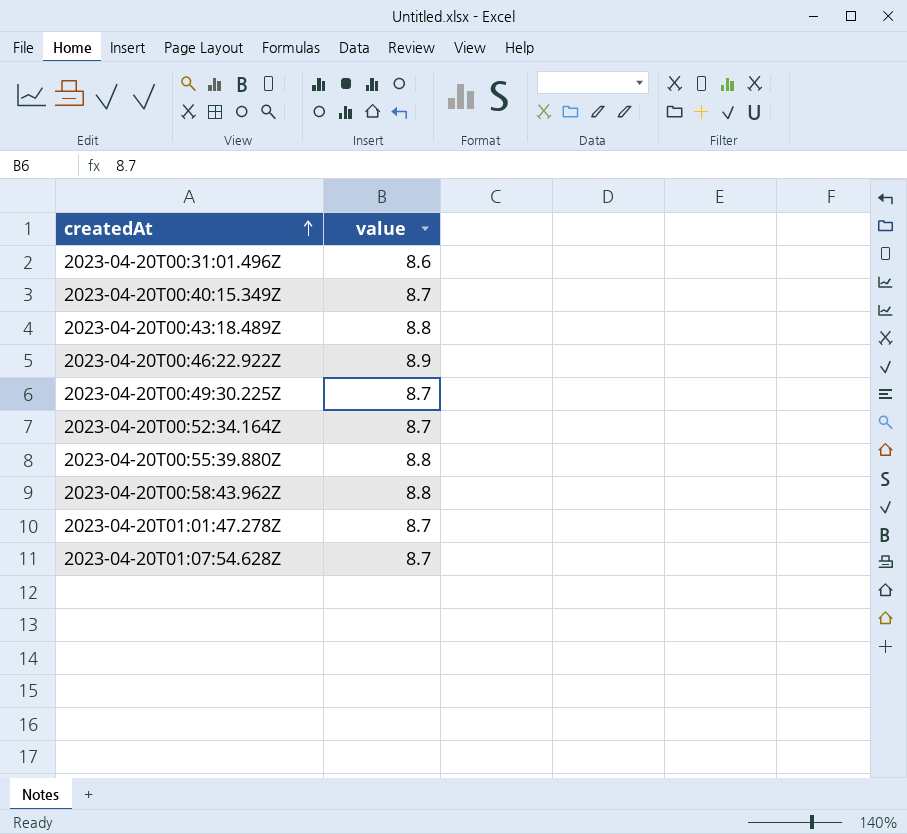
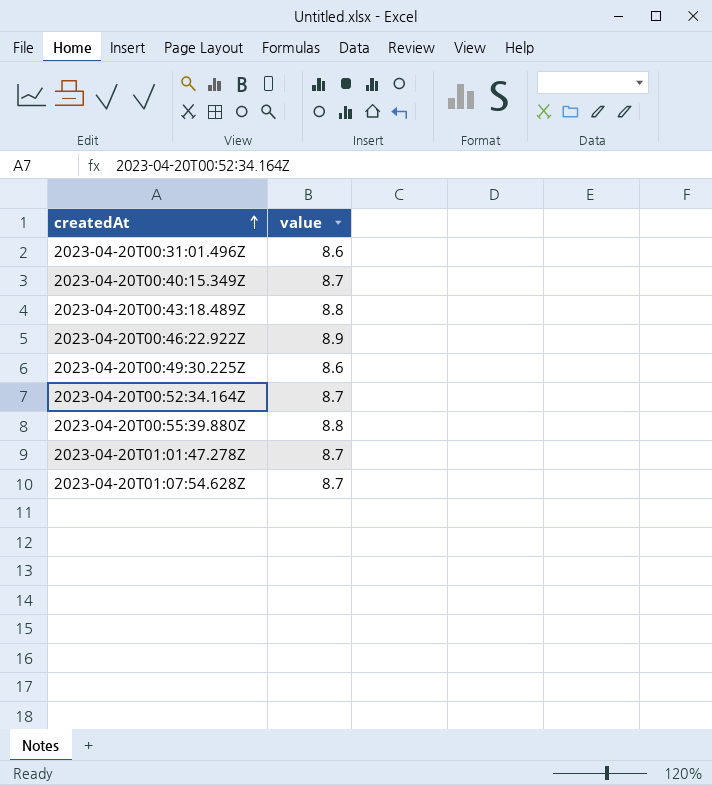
row 2023-04-20T00:58:43.962Z: 8.8 -> none
2023-04-20T00:49:30.225Z | value: 8.7 -> 8.6

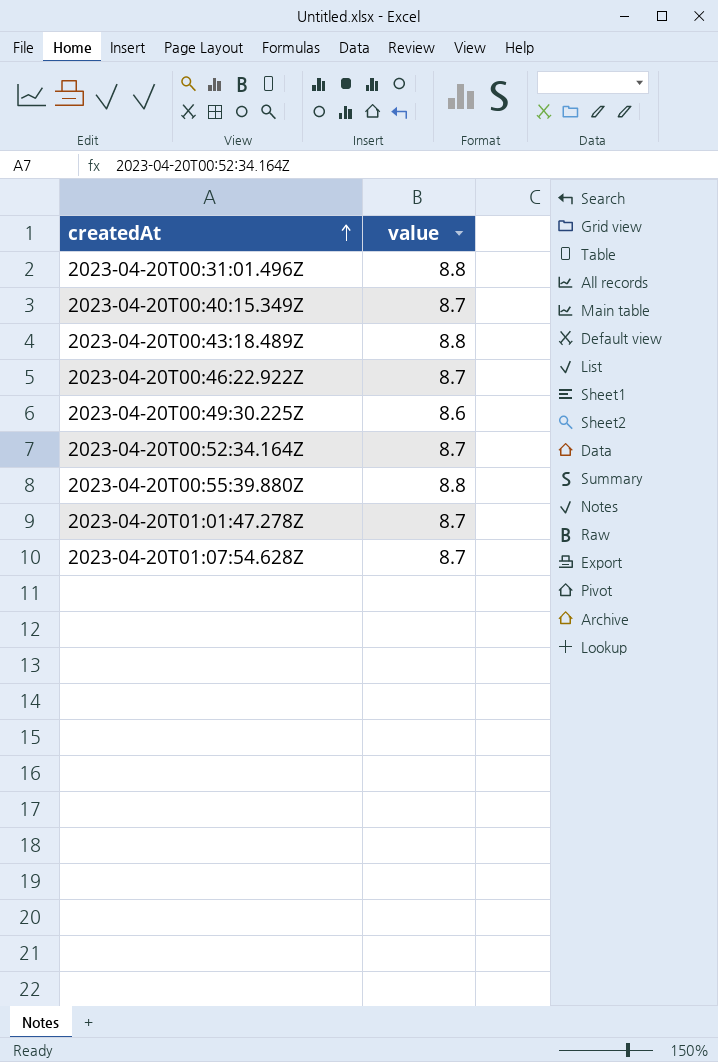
2023-04-20T00:31:01.496Z | value: 8.6 -> 8.8
2023-04-20T00:46:22.922Z | value: 8.9 -> 8.7

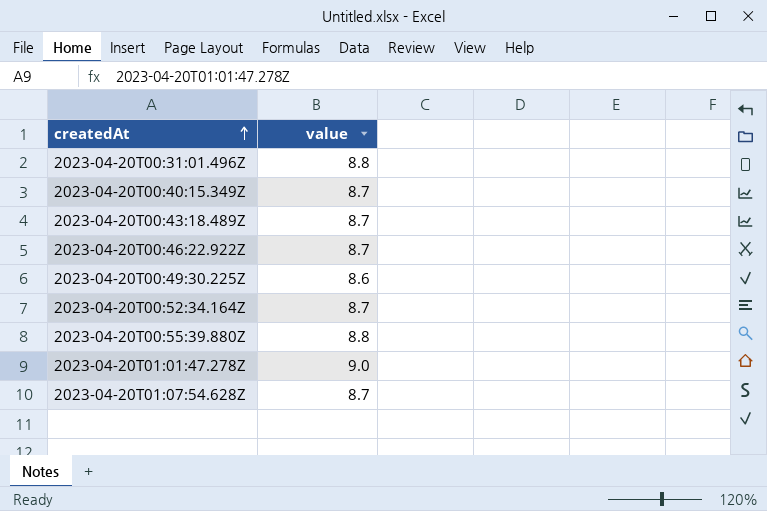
2023-04-20T00:43:18.489Z | value: 8.8 -> 8.7
2023-04-20T01:01:47.278Z | value: 8.7 -> 9.0

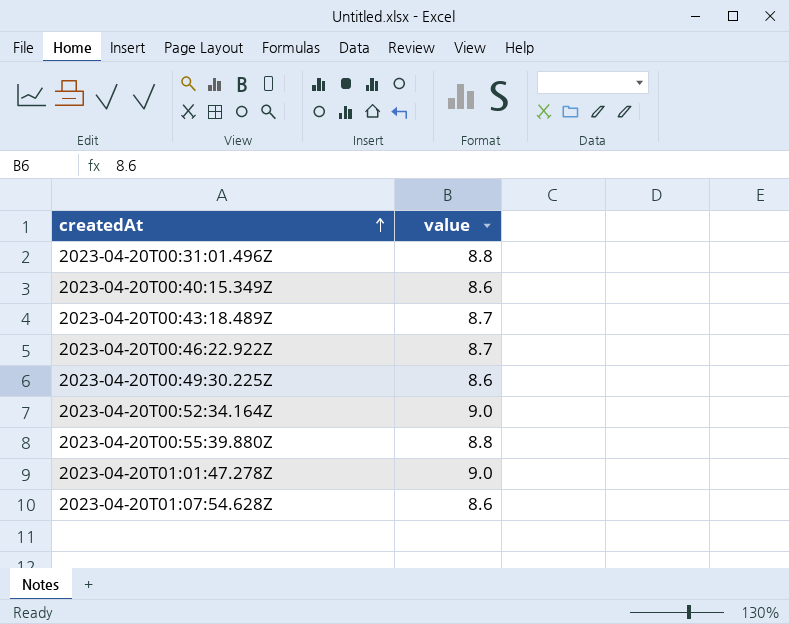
2023-04-20T00:40:15.349Z | value: 8.7 -> 8.6
2023-04-20T00:52:34.164Z | value: 8.7 -> 9.0
2023-04-20T01:07:54.628Z | value: 8.7 -> 8.6

